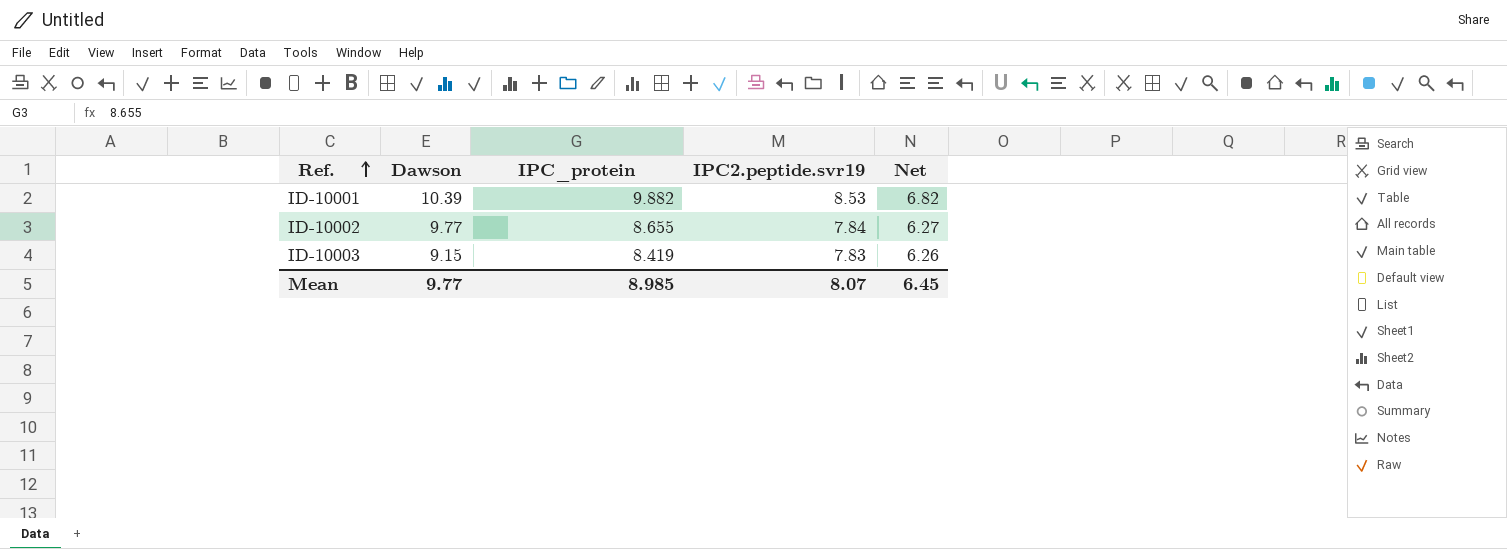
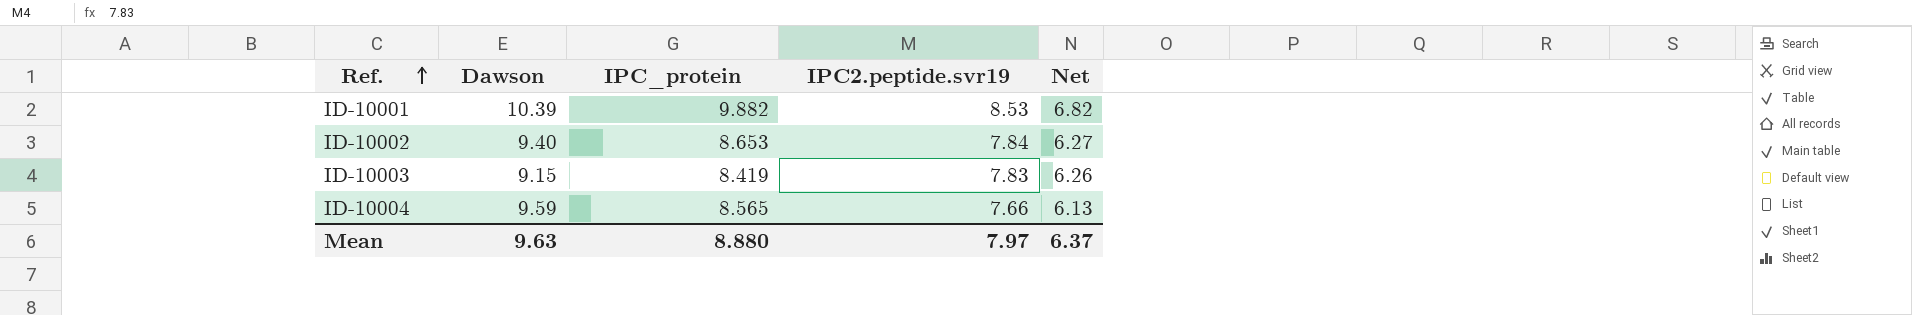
ID-10002 | Dawson: 9.77 -> 9.40
ID-10002 | IPC_protein: 8.655 -> 8.653
row ID-10004: none -> 9.59 | 8.565 | 7.66 | 6.13
Mean | Dawson: 9.77 -> 9.63
Mean | IPC_protein: 8.985 -> 8.880
Mean | IPC2.peptide.svr19: 8.07 -> 7.97
Mean | Net: 6.45 -> 6.37

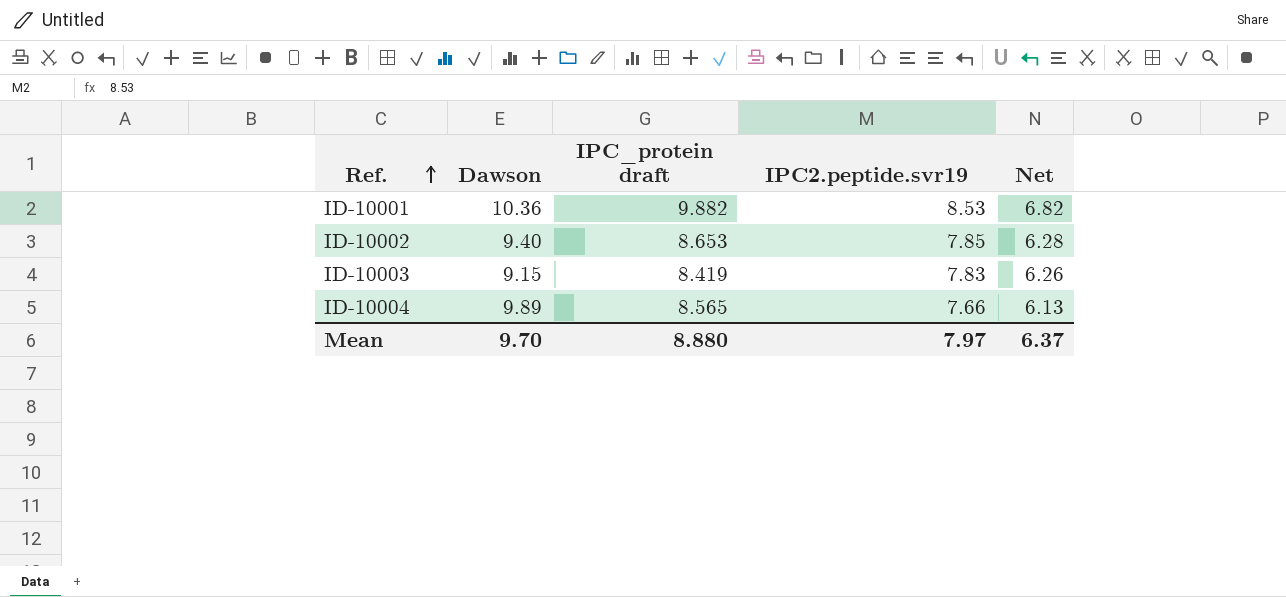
column name: IPC_protein -> IPC_protein draft
ID-10001 | Dawson: 10.39 -> 10.36
ID-10002 | IPC2.peptide.svr19: 7.84 -> 7.85
ID-10002 | Net: 6.27 -> 6.28
ID-10004 | Dawson: 9.59 -> 9.89
Mean | Dawson: 9.63 -> 9.70

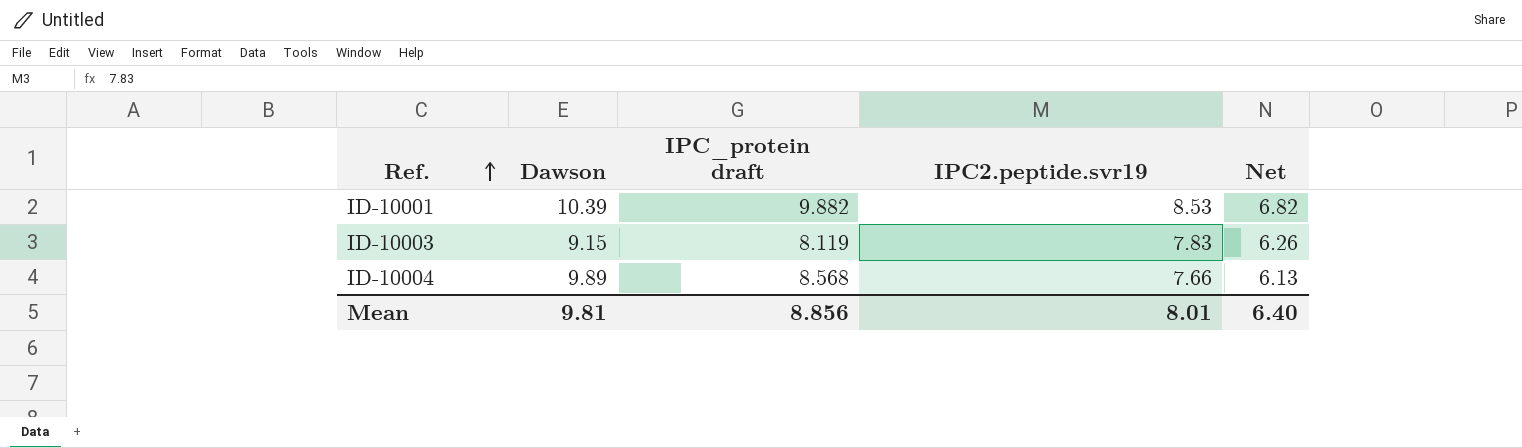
row ID-10002: 9.40 | 8.653 | 7.85 | 6.28 -> none
ID-10001 | Dawson: 10.36 -> 10.39
ID-10003 | IPC_protein draft: 8.419 -> 8.119
ID-10004 | IPC_protein draft: 8.565 -> 8.568
Mean | Dawson: 9.70 -> 9.81
Mean | IPC_protein draft: 8.880 -> 8.856
Mean | IPC2.peptide.svr19: 7.97 -> 8.01
Mean | Net: 6.37 -> 6.40

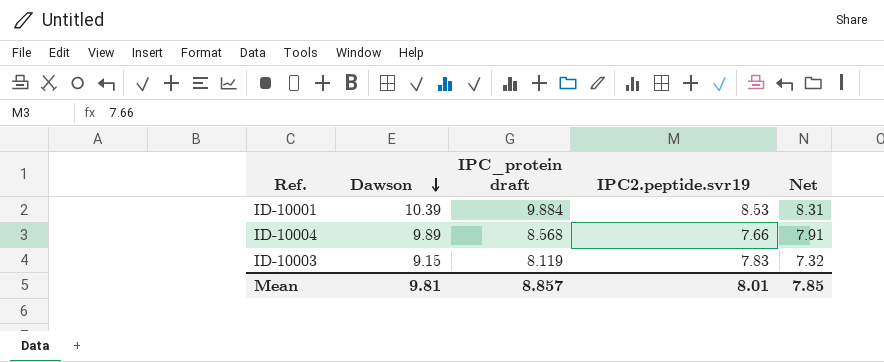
row order: Ref. ascending -> Dawson descending
column Net | formula: [IPC2.peptide.svr19] * 0.8 -> [Dawson] * 0.8
ID-10001 | IPC_protein draft: 9.882 -> 9.884
Mean | IPC_protein draft: 8.856 -> 8.857
Mean | Net: 6.40 -> 7.85

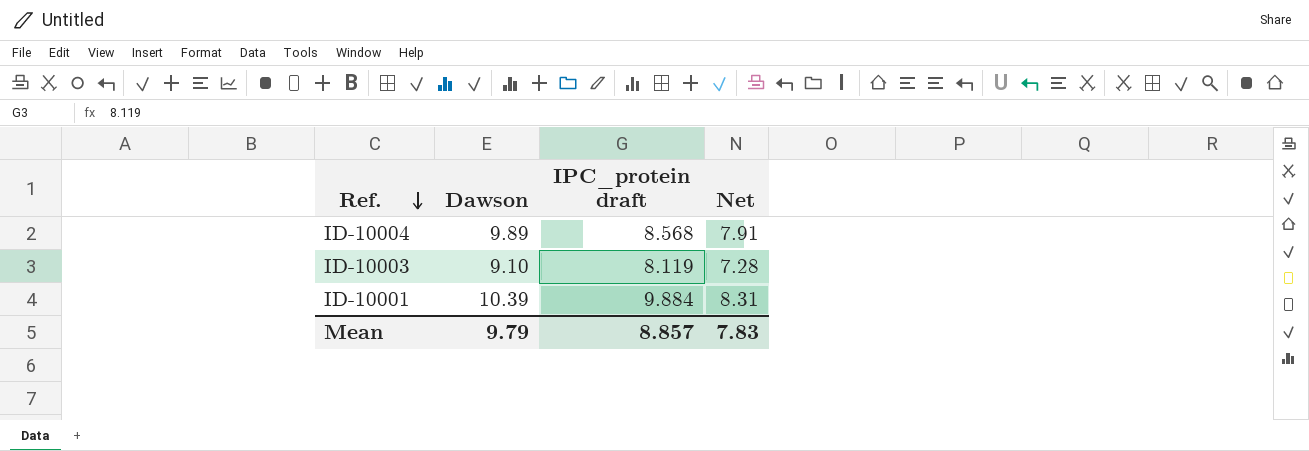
row order: Dawson descending -> Ref. descending
column IPC2.peptide.svr19 | position: 4 -> none
ID-10003 | Dawson: 9.15 -> 9.10
ID-10003 | Net: 7.32 -> 7.28
Mean | Dawson: 9.81 -> 9.79
Mean | Net: 7.85 -> 7.83

